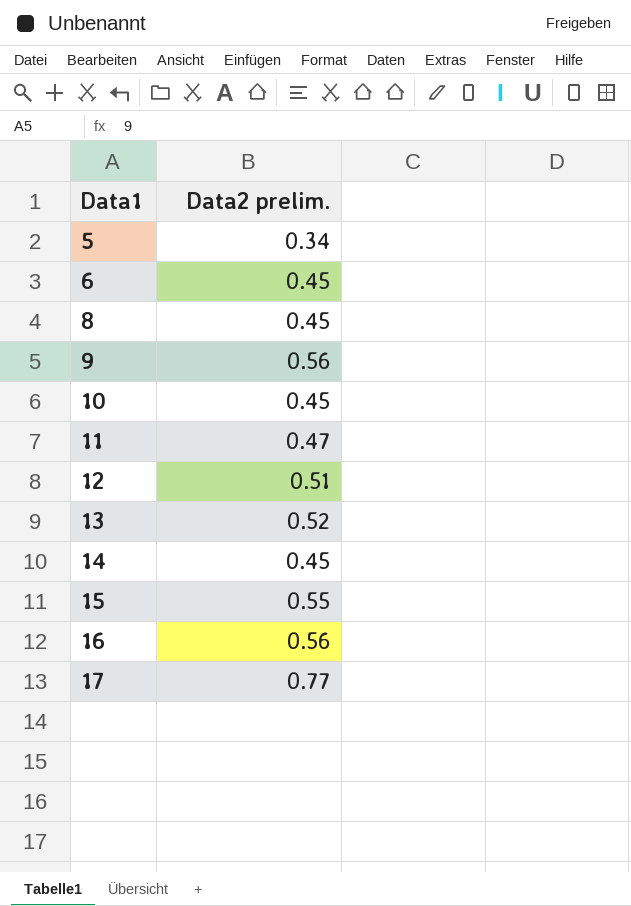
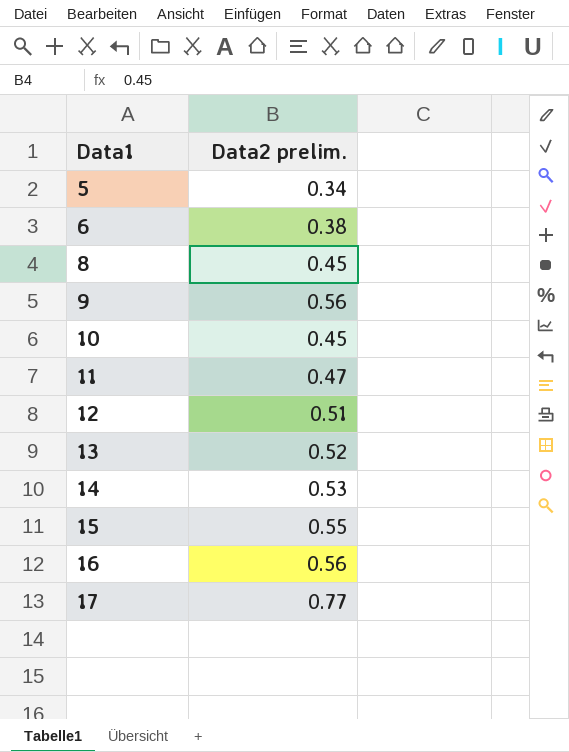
6 | Data2 prelim.: 0.45 -> 0.38
14 | Data2 prelim.: 0.45 -> 0.53

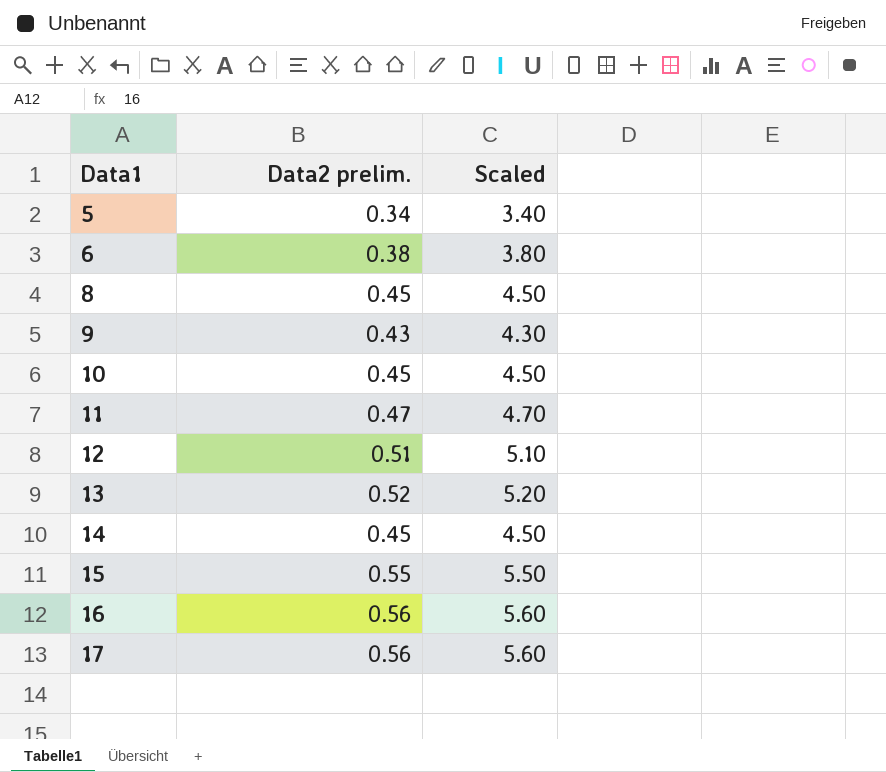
column Scaled | formula: none -> [Data2 prelim.] * 10
9 | Data2 prelim.: 0.56 -> 0.43
14 | Data2 prelim.: 0.53 -> 0.45
17 | Data2 prelim.: 0.77 -> 0.56

